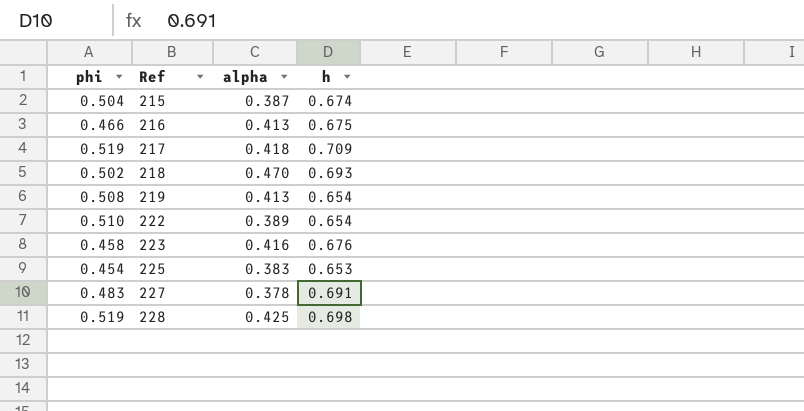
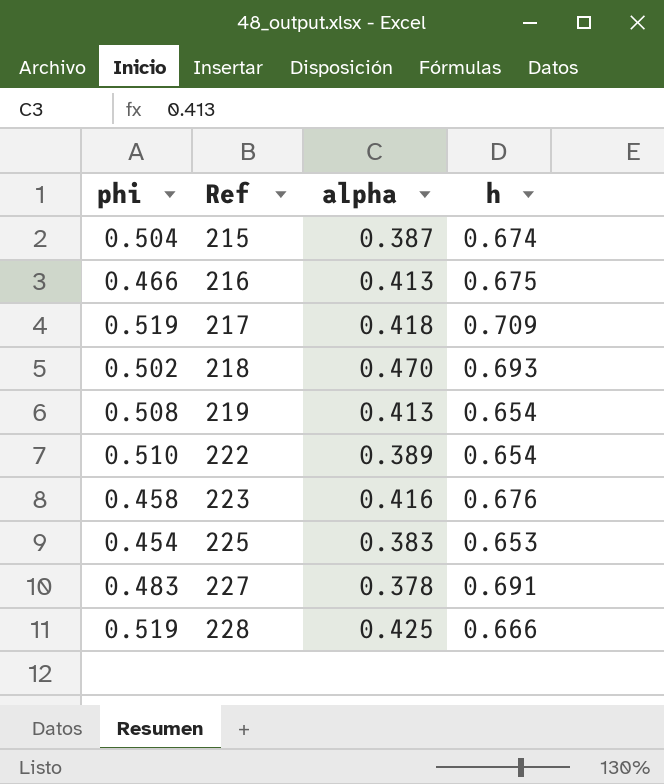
228 | h: 0.698 -> 0.666

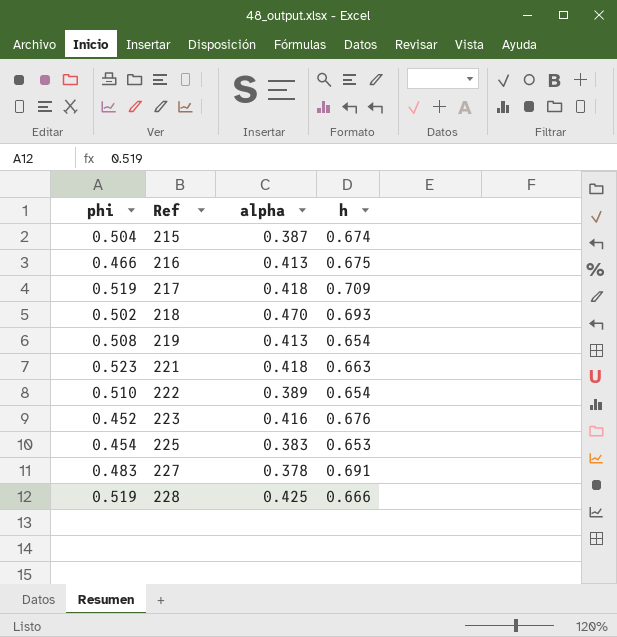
row 221: none -> 0.523 | 0.418 | 0.663
223 | phi: 0.458 -> 0.452

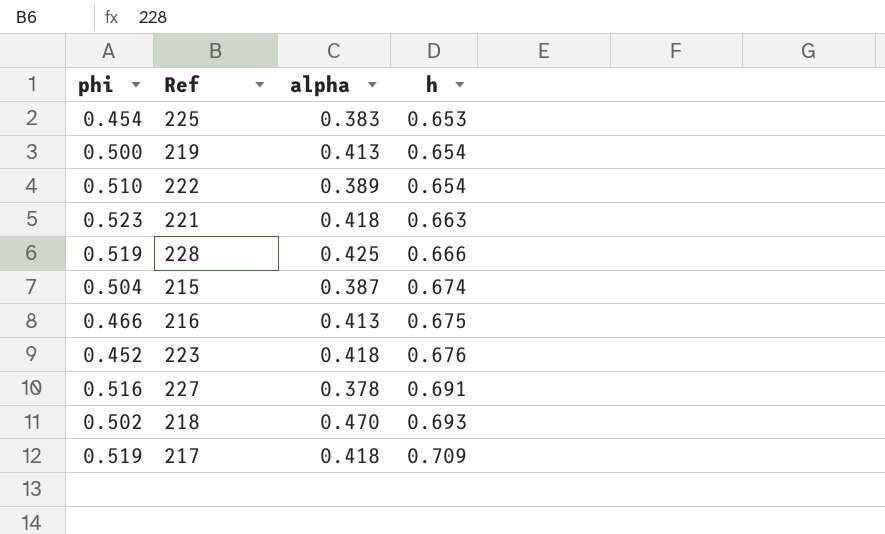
row order: Ref ascending -> h ascending
219 | phi: 0.508 -> 0.500
223 | alpha: 0.416 -> 0.418
227 | phi: 0.483 -> 0.516

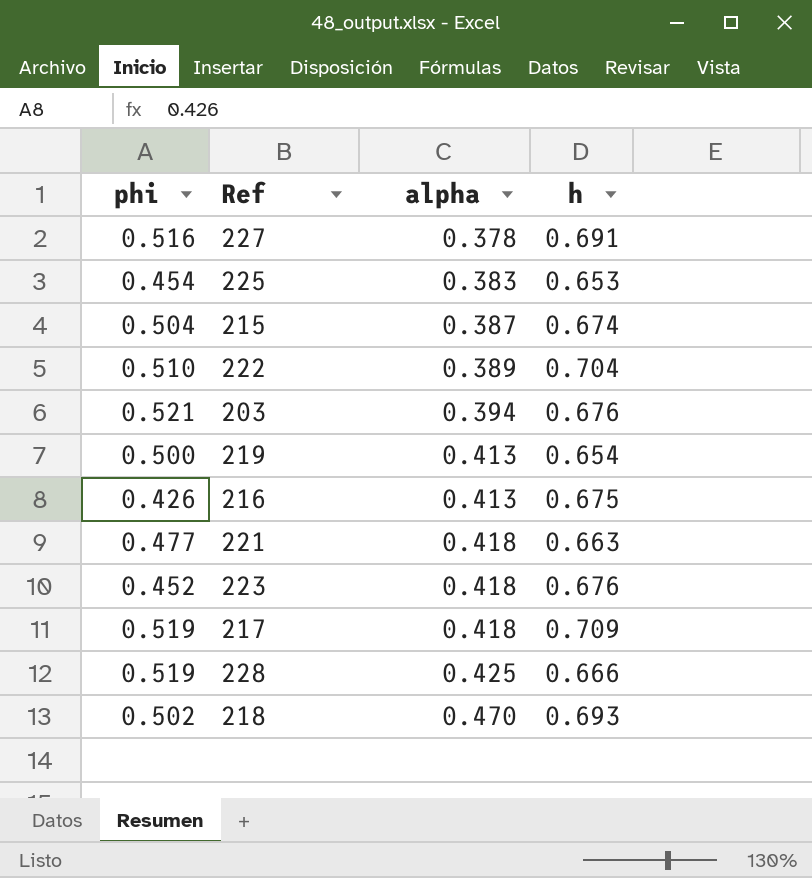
row order: h ascending -> alpha ascending
222 | h: 0.654 -> 0.704
row 203: none -> 0.521 | 0.394 | 0.676
216 | phi: 0.466 -> 0.426
221 | phi: 0.523 -> 0.477

